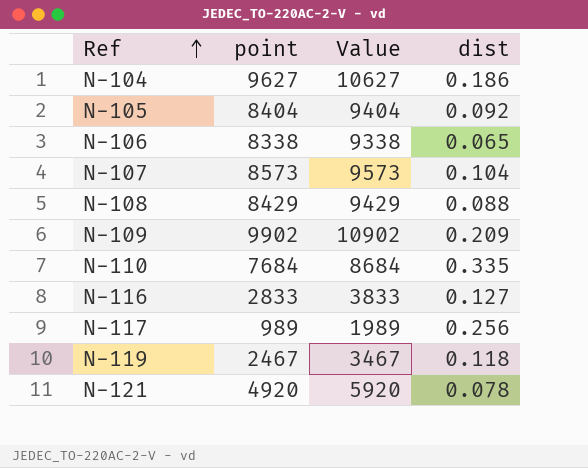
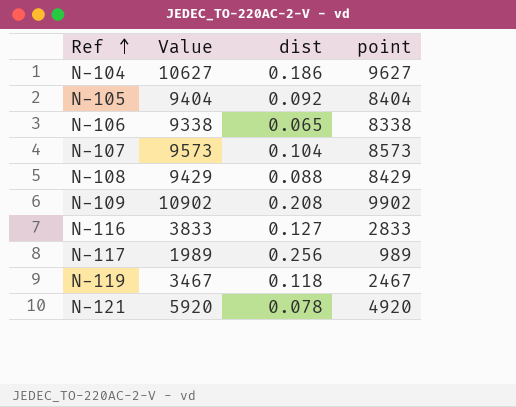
column point | position: 2 -> 4
row N-110: 7684 | 8684 | 0.335 -> none
N-109 | dist: 0.209 -> 0.208

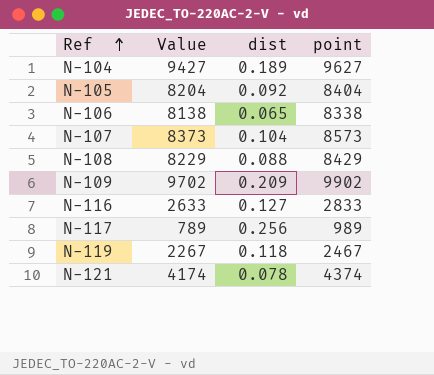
column Value | formula: [point] + 1000 -> [point] - 200
N-104 | dist: 0.186 -> 0.189
N-109 | dist: 0.208 -> 0.209
N-121 | point: 4920 -> 4374

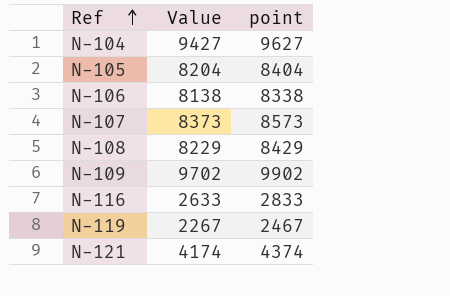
column dist | position: 3 -> none
row N-117: 789 | 0.256 | 989 -> none

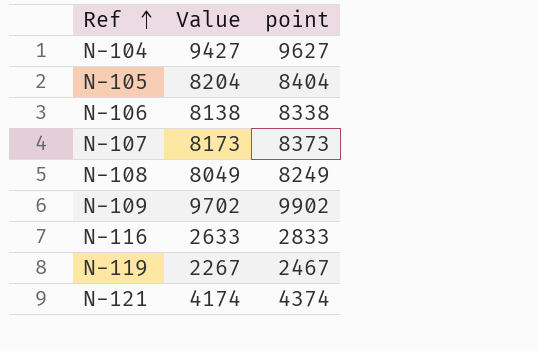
N-107 | Value: 8373 -> 8173
N-107 | point: 8573 -> 8373
N-108 | Value: 8229 -> 8049
N-108 | point: 8429 -> 8249

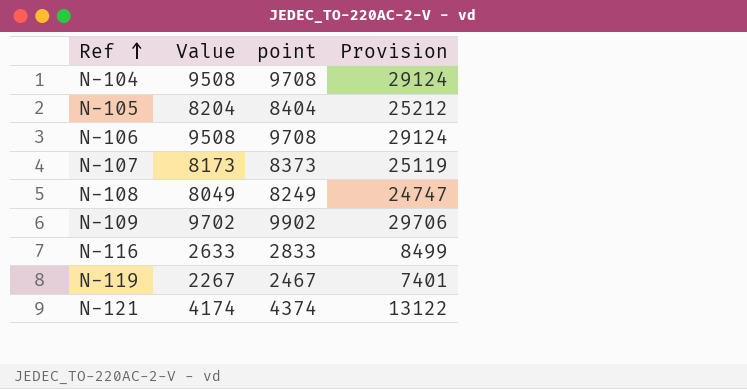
column Provision | formula: none -> [point] * 3
N-104 | Value: 9427 -> 9508
N-104 | point: 9627 -> 9708
N-106 | Value: 8138 -> 9508
N-106 | point: 8338 -> 9708

